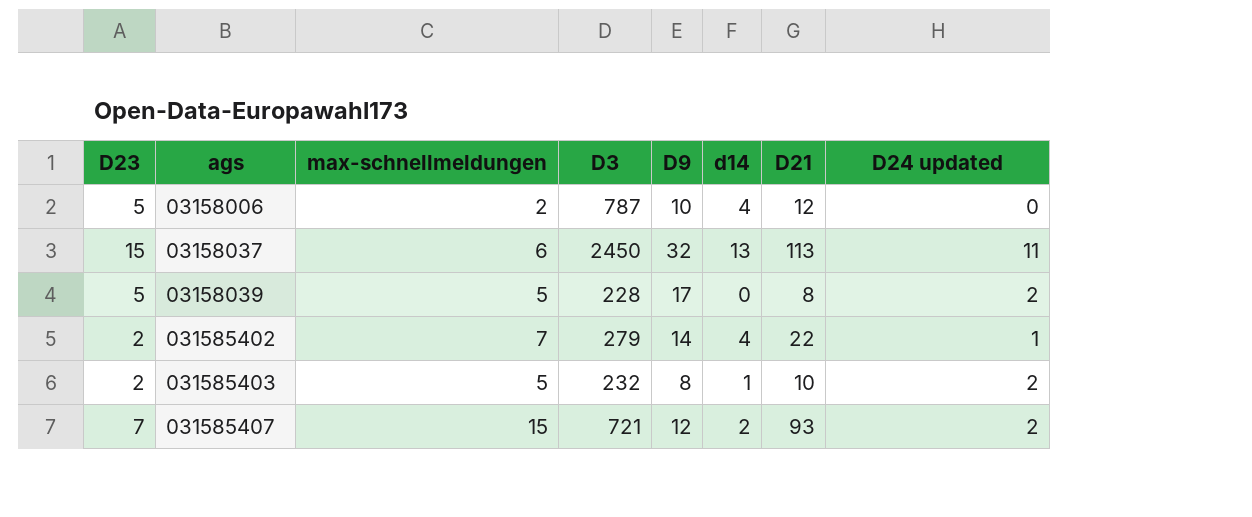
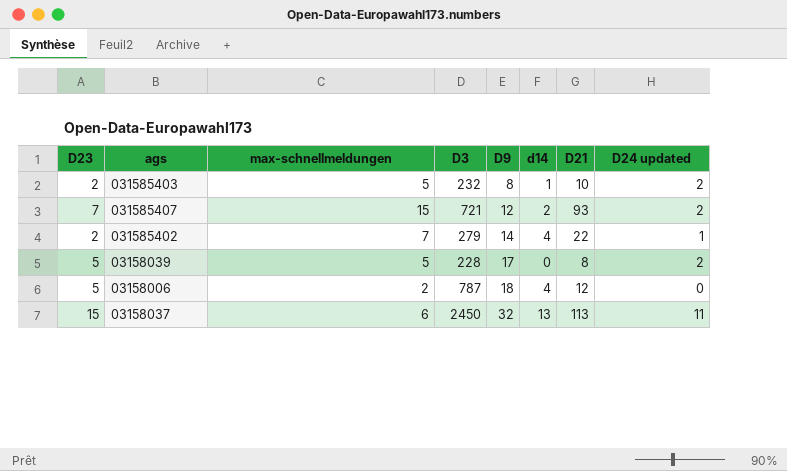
row order: ags ascending -> D9 ascending
03158006 | D9: 10 -> 18

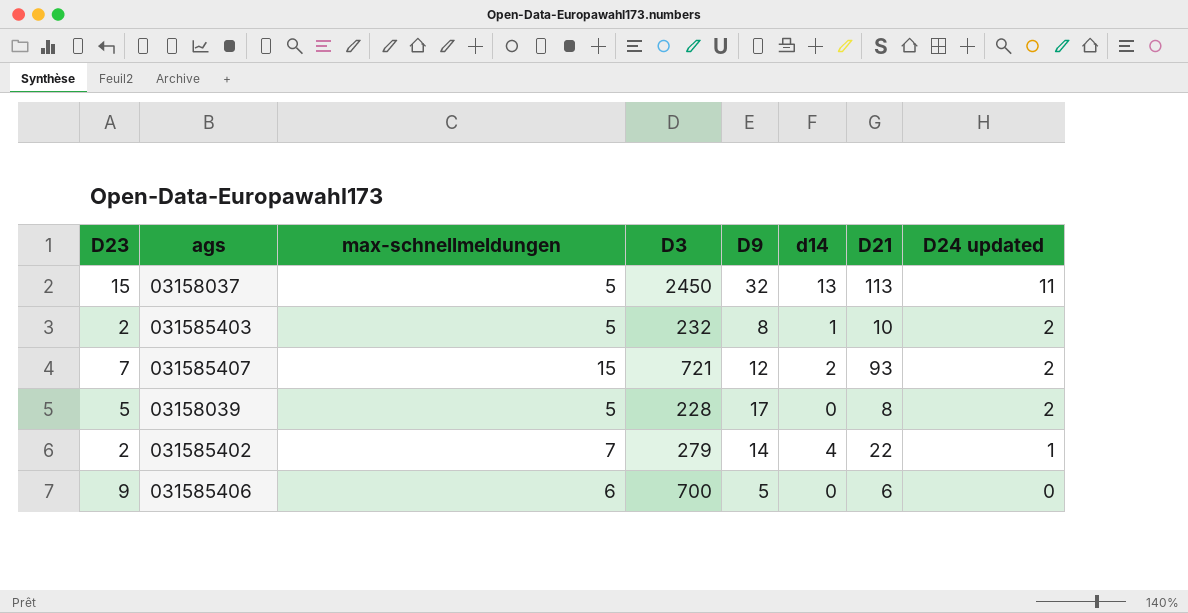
row order: D9 ascending -> D24 updated descending
row 03158006: 5 | 2 | 787 | 18 | 4 | 12 | 0 -> none
03158037 | max-schnellmeldungen: 6 -> 5
row 031585406: none -> 9 | 6 | 700 | 5 | 0 | 6 | 0

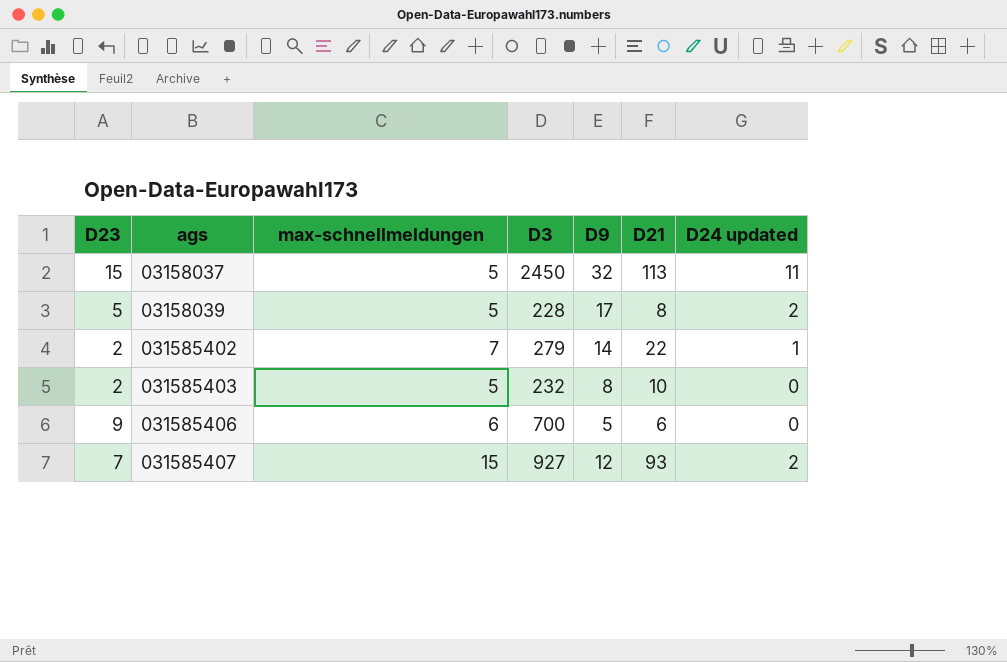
row order: D24 updated descending -> ags ascending
column d14 | position: 6 -> none
031585403 | D24 updated: 2 -> 0
031585407 | D3: 721 -> 927

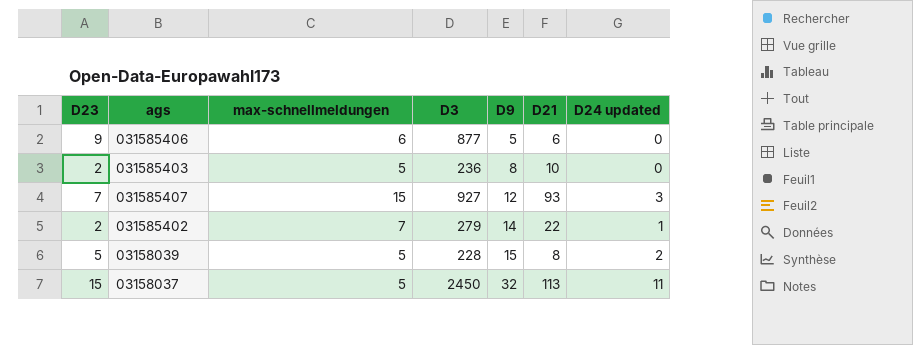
row order: ags ascending -> D9 ascending
031585406 | D3: 700 -> 877
031585403 | D3: 232 -> 236
031585407 | D24 updated: 2 -> 3
03158039 | D9: 17 -> 15

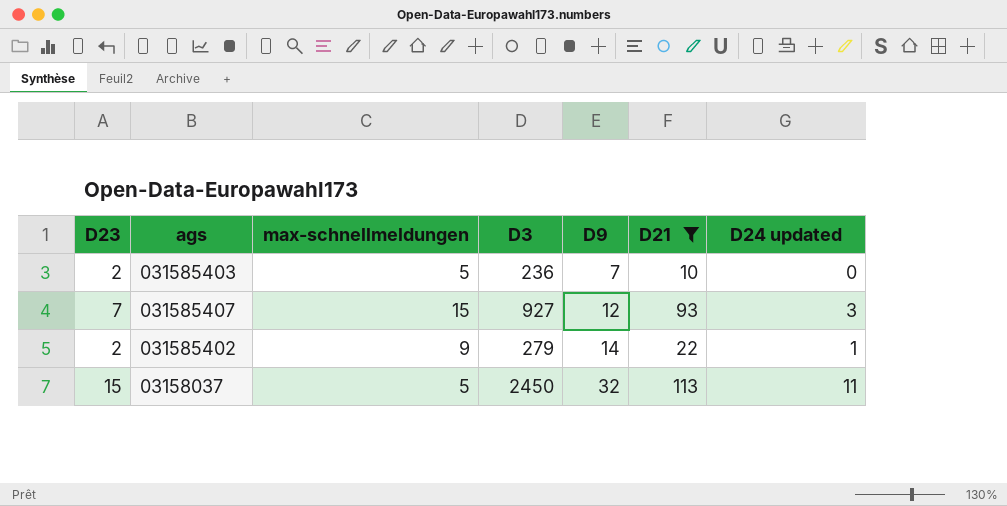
filter: none -> D21 >= 10
031585403 | D9: 8 -> 7
031585402 | max-schnellmeldungen: 7 -> 9

